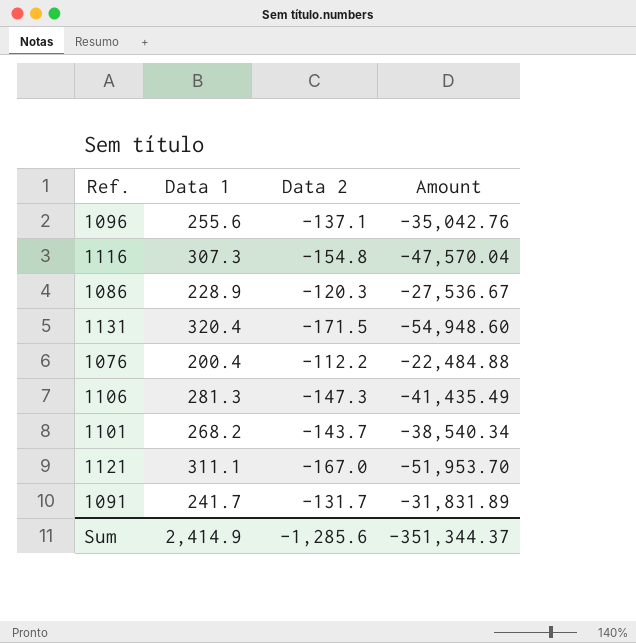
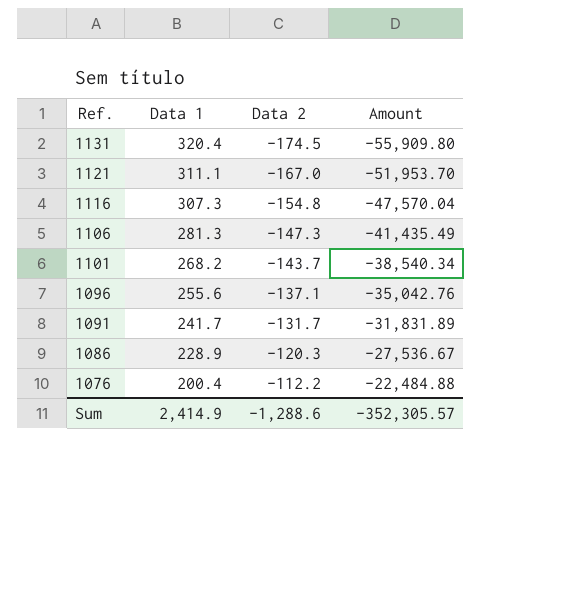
row order: none -> Ref. descending
1131 | Data 2: -171.5 -> -174.5
1131 | Amount: -54,948.60 -> -55,909.80
Sum | Data 2: -1,285.6 -> -1,288.6
Sum | Amount: -351,344.37 -> -352,305.57

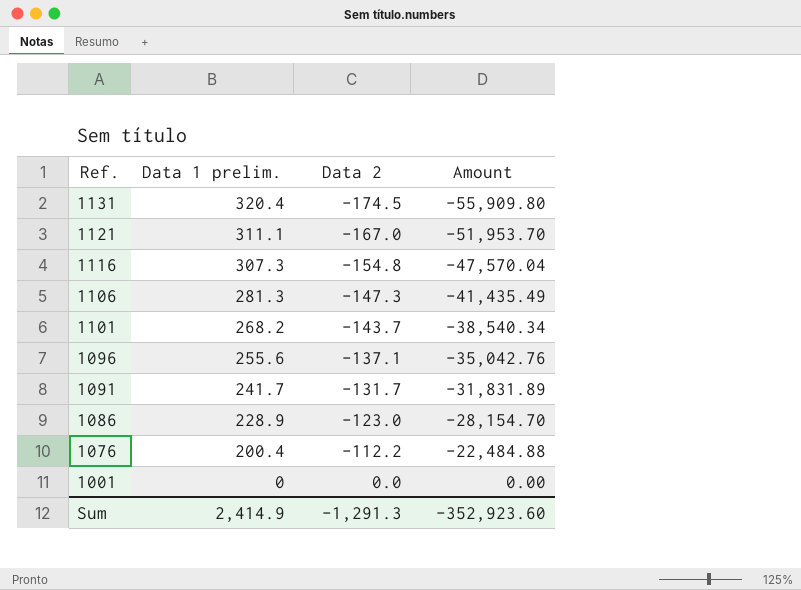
column name: Data 1 -> Data 1 prelim.
1086 | Data 2: -120.3 -> -123.0
1086 | Amount: -27,536.67 -> -28,154.70
row 1001: none -> 0 | 0.0 | 0.00
Sum | Data 2: -1,288.6 -> -1,291.3
Sum | Amount: -352,305.57 -> -352,923.60

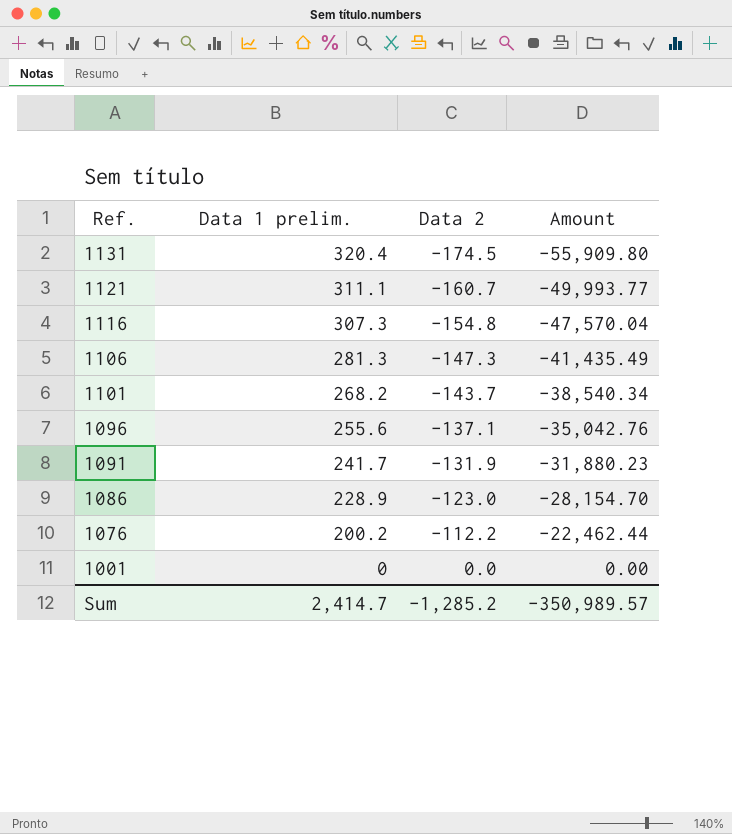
1121 | Data 2: -167.0 -> -160.7
1121 | Amount: -51,953.70 -> -49,993.77
1091 | Data 2: -131.7 -> -131.9
1091 | Amount: -31,831.89 -> -31,880.23
1076 | Data 1 prelim.: 200.4 -> 200.2
1076 | Amount: -22,484.88 -> -22,462.44
Sum | Data 1 prelim.: 2,414.9 -> 2,414.7
Sum | Data 2: -1,291.3 -> -1,285.2
Sum | Amount: -352,923.60 -> -350,989.57

